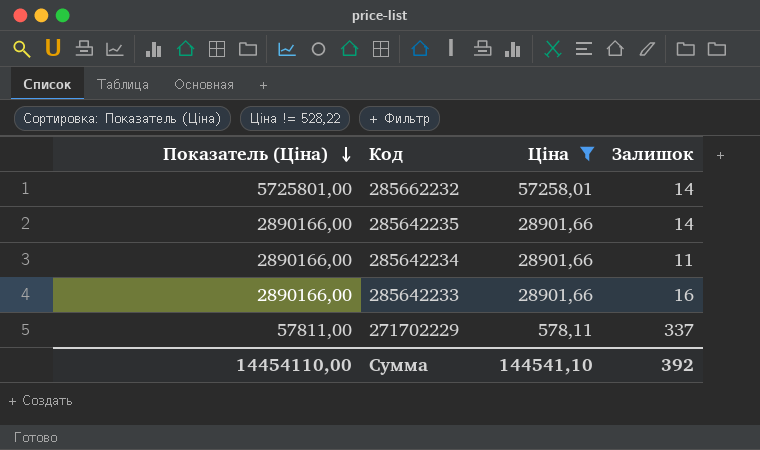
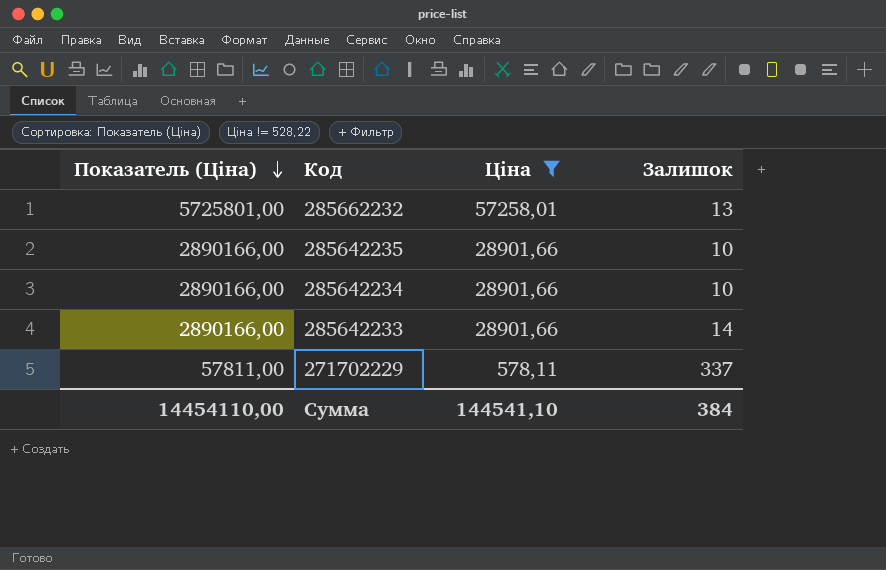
285662232 | Залишок: 14 -> 13
285642235 | Залишок: 14 -> 10
285642234 | Залишок: 11 -> 10
285642233 | Залишок: 16 -> 14
Сумма | Залишок: 392 -> 384

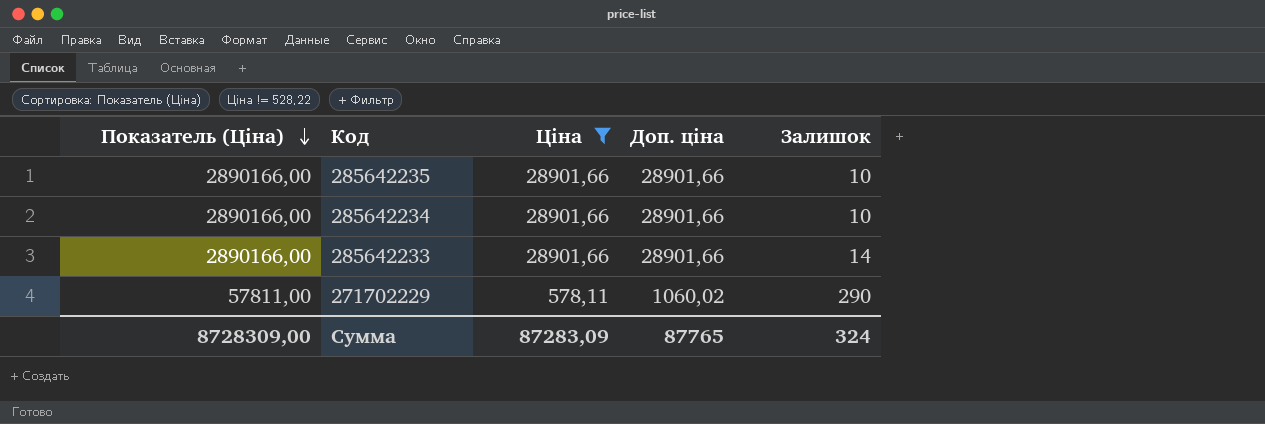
column Доп. ціна | position: none -> 4
row 285662232: 5725801,00 | 57258,01 | 13 -> none
271702229 | Залишок: 337 -> 290
Сумма | Показатель (Ціна): 14454110,00 -> 8728309,00
Сумма | Ціна: 144541,10 -> 87283,09
Сумма | Залишок: 384 -> 324

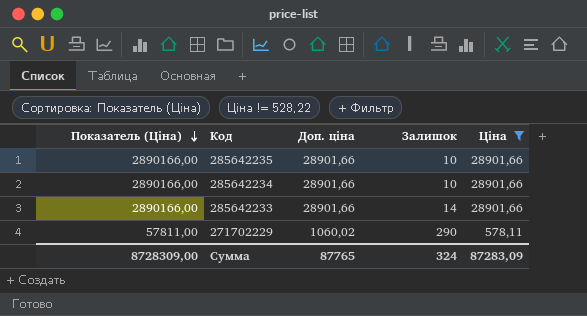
column Ціна | position: 3 -> 5

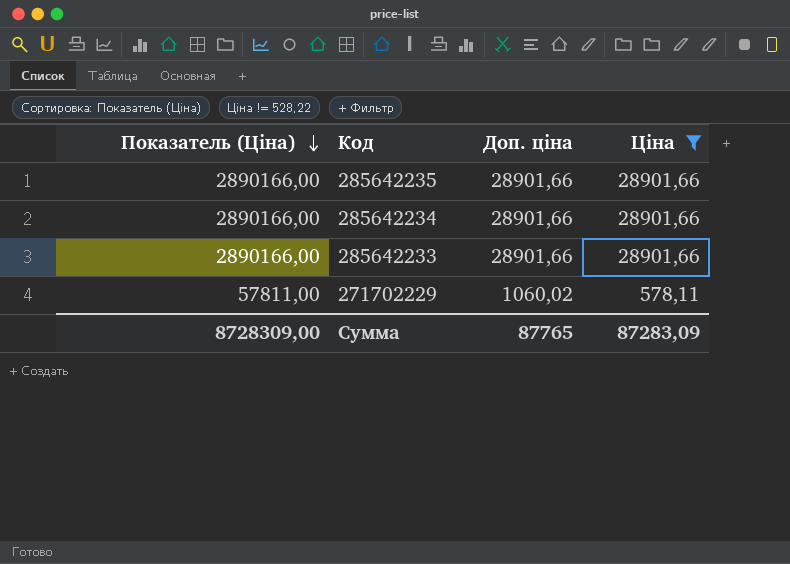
column Залишок | position: 4 -> none

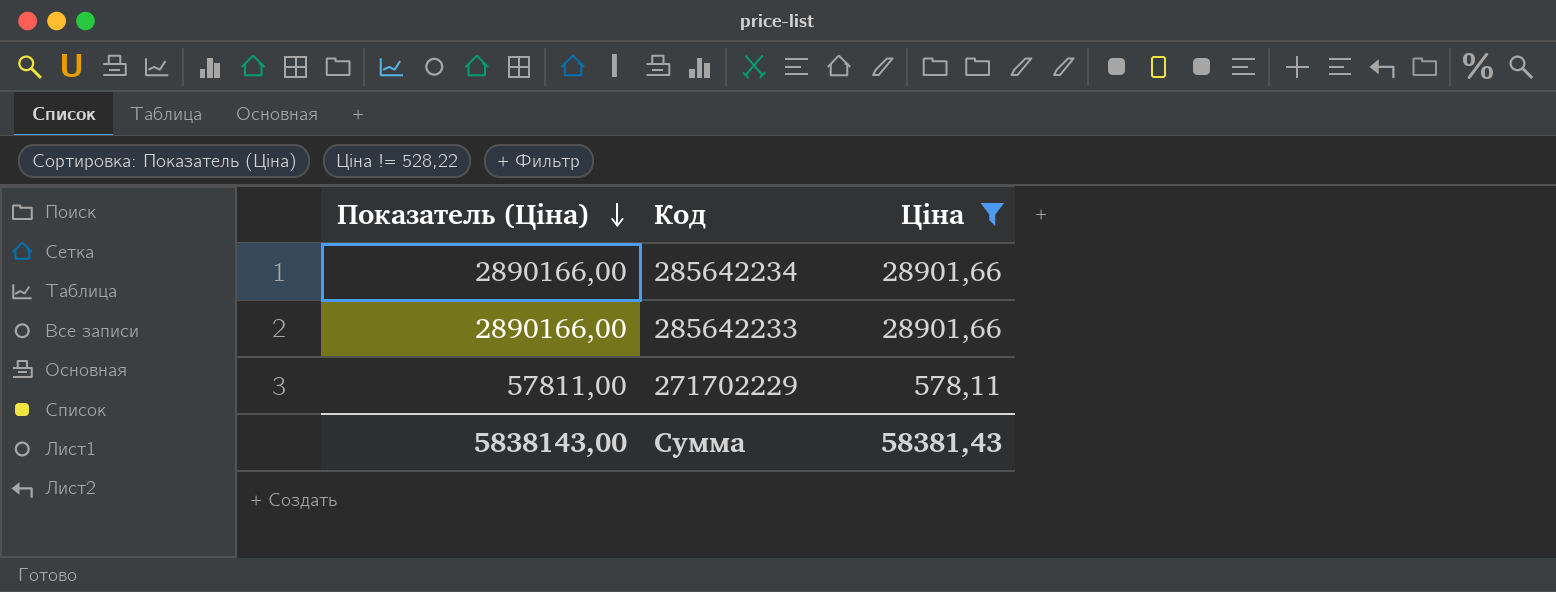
column Доп. ціна | position: 3 -> none
row 285642235: 2890166,00 | 28901,66 | 28901,66 -> none
Сумма | Показатель (Ціна): 8728309,00 -> 5838143,00
Сумма | Ціна: 87283,09 -> 58381,43

